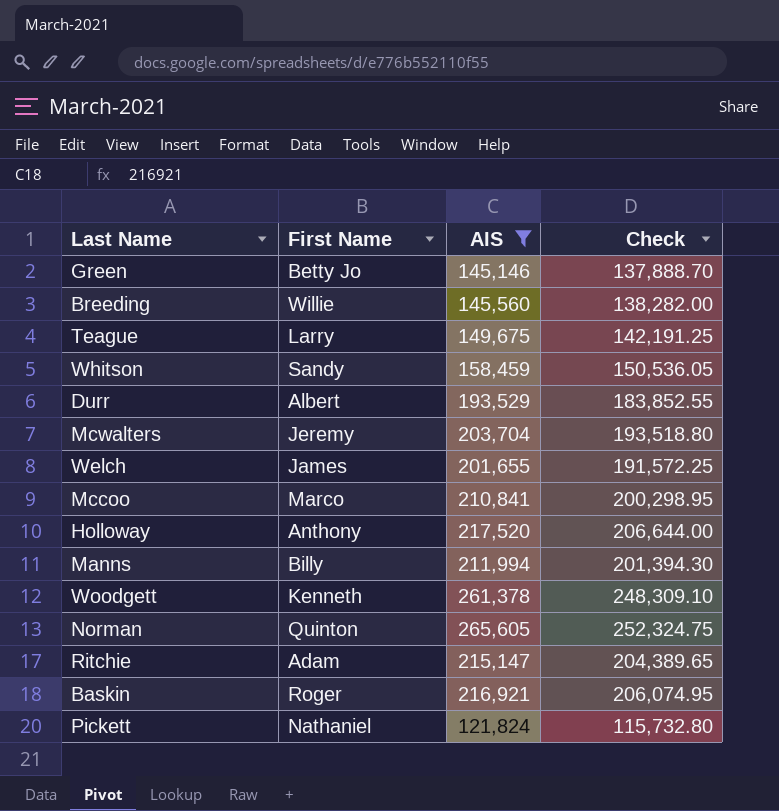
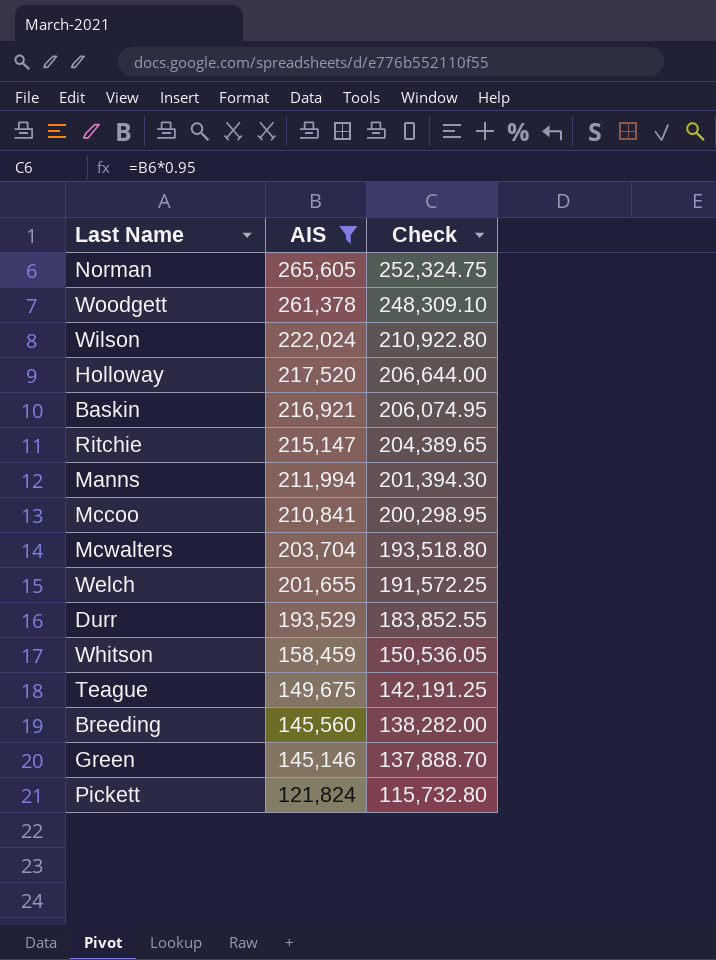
row order: none -> AIS descending
column First Name | position: 2 -> none
row Wilson: none -> 222,024 | 210,922.80

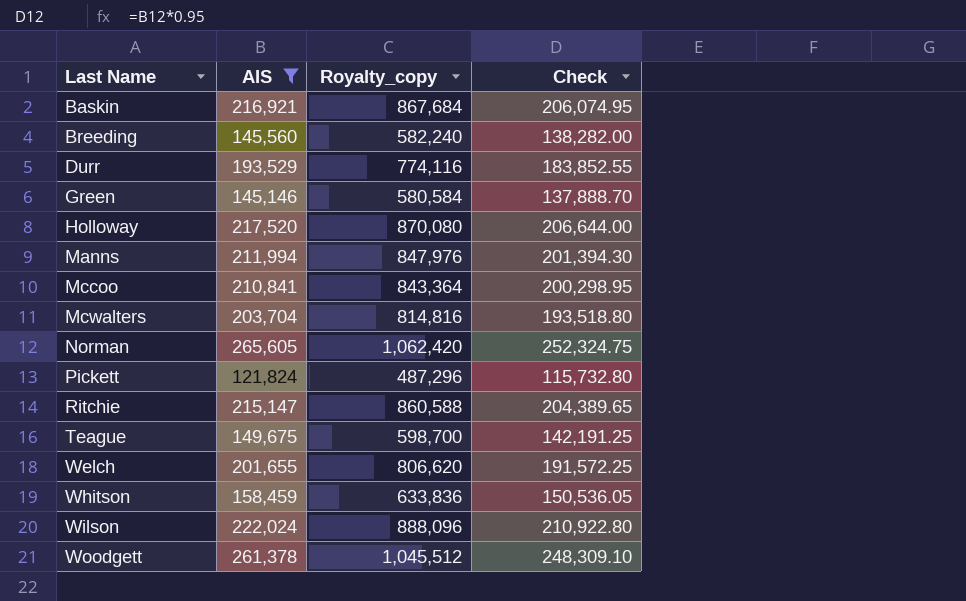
row order: AIS descending -> Last Name ascending
column Royalty_copy | formula: none -> [AIS] * 4

